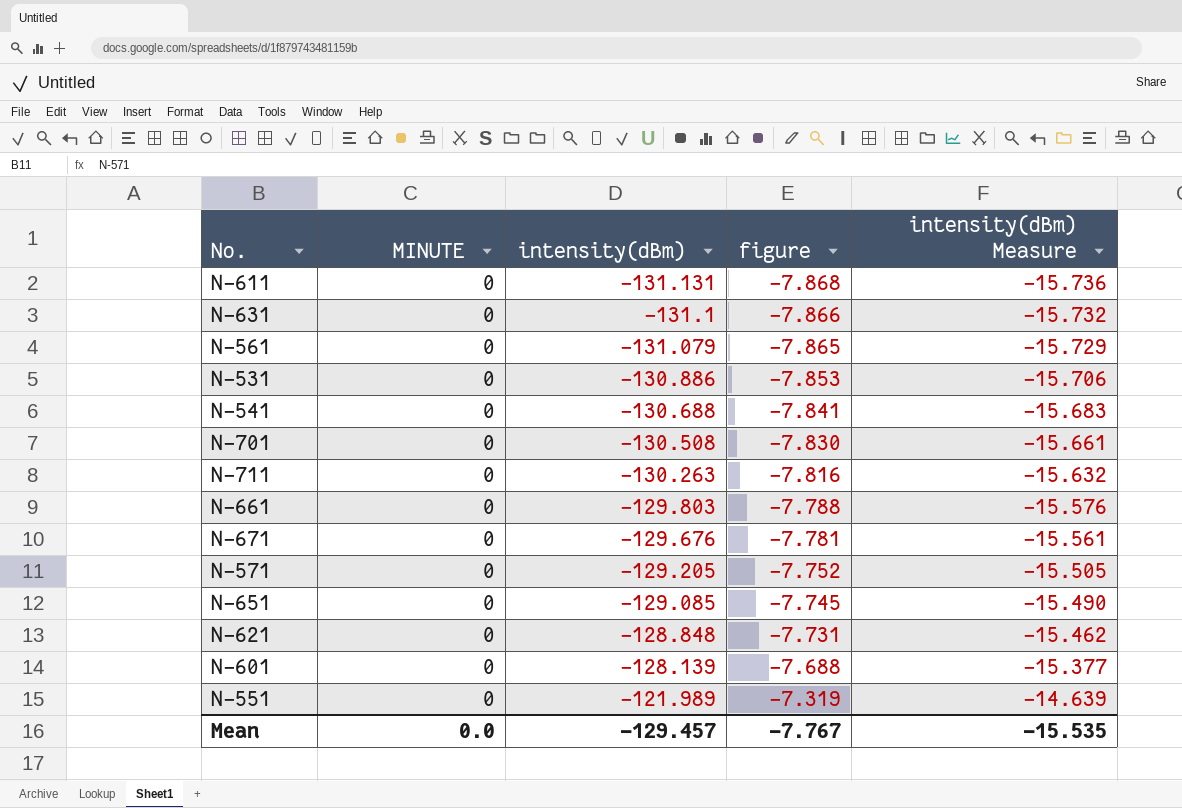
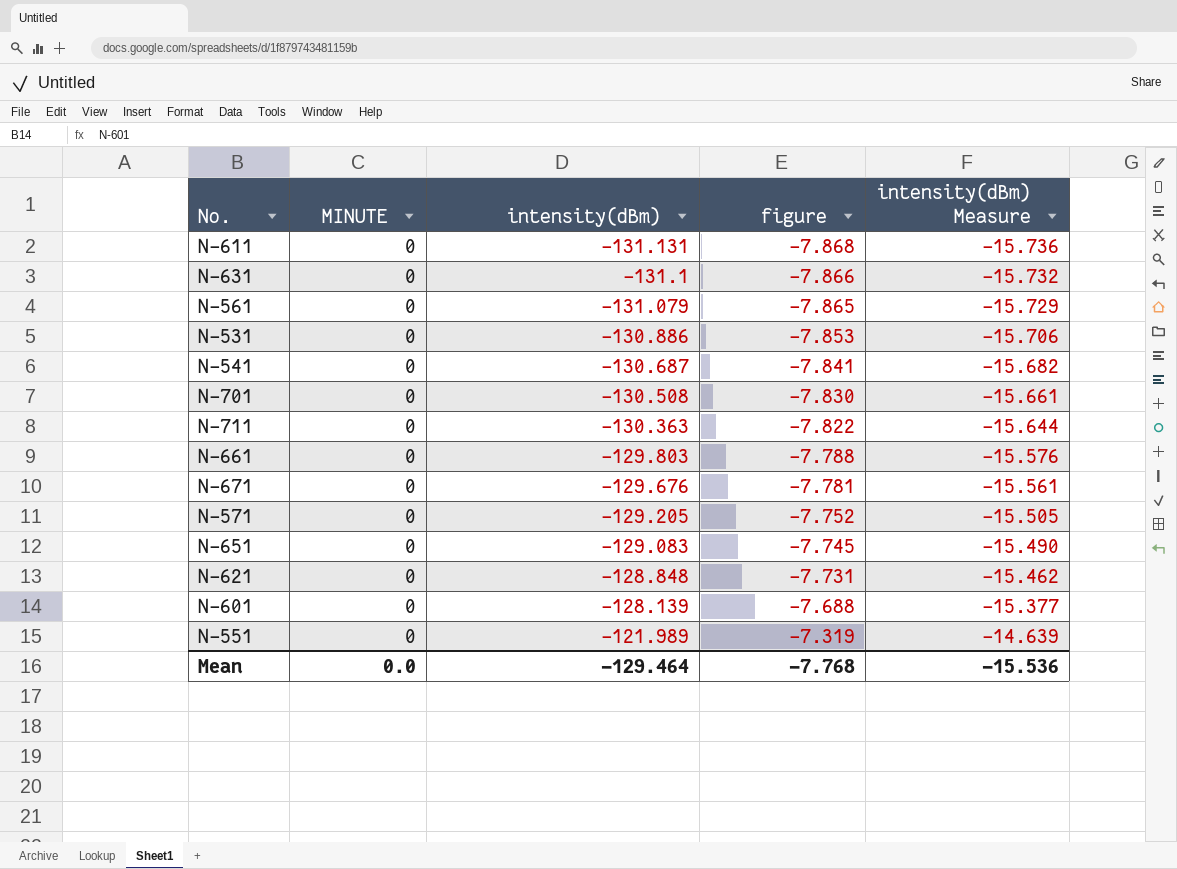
N-541 | intensity(dBm): -130.688 -> -130.687
N-541 | intensity(dBm) Measure: -15.683 -> -15.682
N-711 | intensity(dBm): -130.263 -> -130.363
N-711 | figure: -7.816 -> -7.822
N-711 | intensity(dBm) Measure: -15.632 -> -15.644
N-651 | intensity(dBm): -129.085 -> -129.083
Mean | intensity(dBm): -129.457 -> -129.464
Mean | figure: -7.767 -> -7.768
Mean | intensity(dBm) Measure: -15.535 -> -15.536

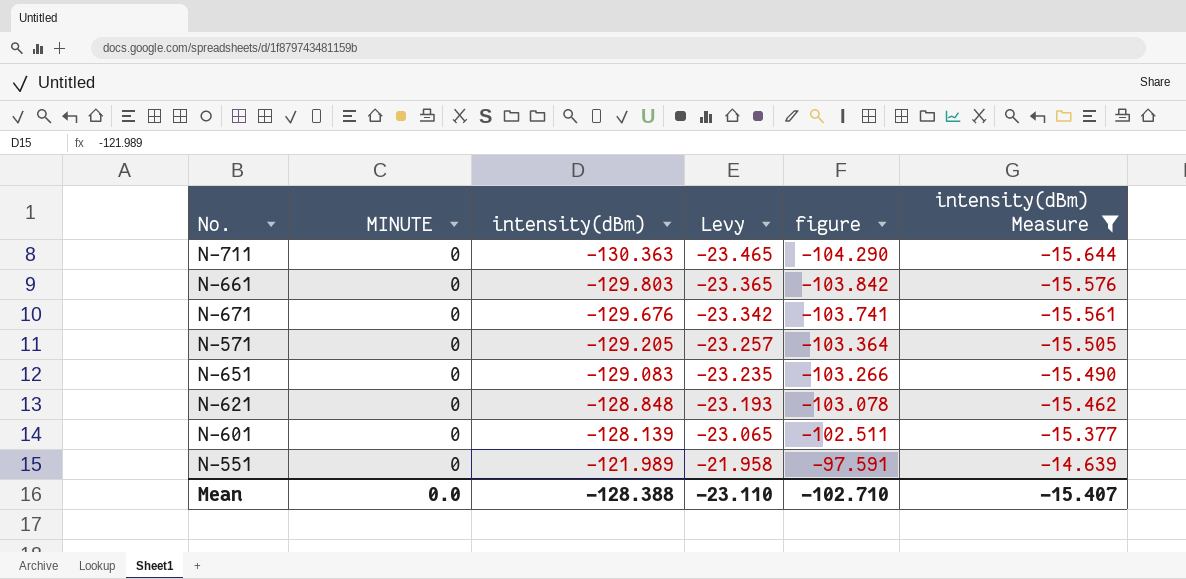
filter: none -> intensity(dBm) Measure >= -15.644
column Levy | formula: none -> [intensity(dBm)] * 0.18
column figure | formula: [intensity(dBm)] * 0.06 -> [intensity(dBm)] * 0.8
Mean | intensity(dBm): -129.464 -> -128.388
Mean | figure: -7.768 -> -102.710
Mean | intensity(dBm) Measure: -15.536 -> -15.407

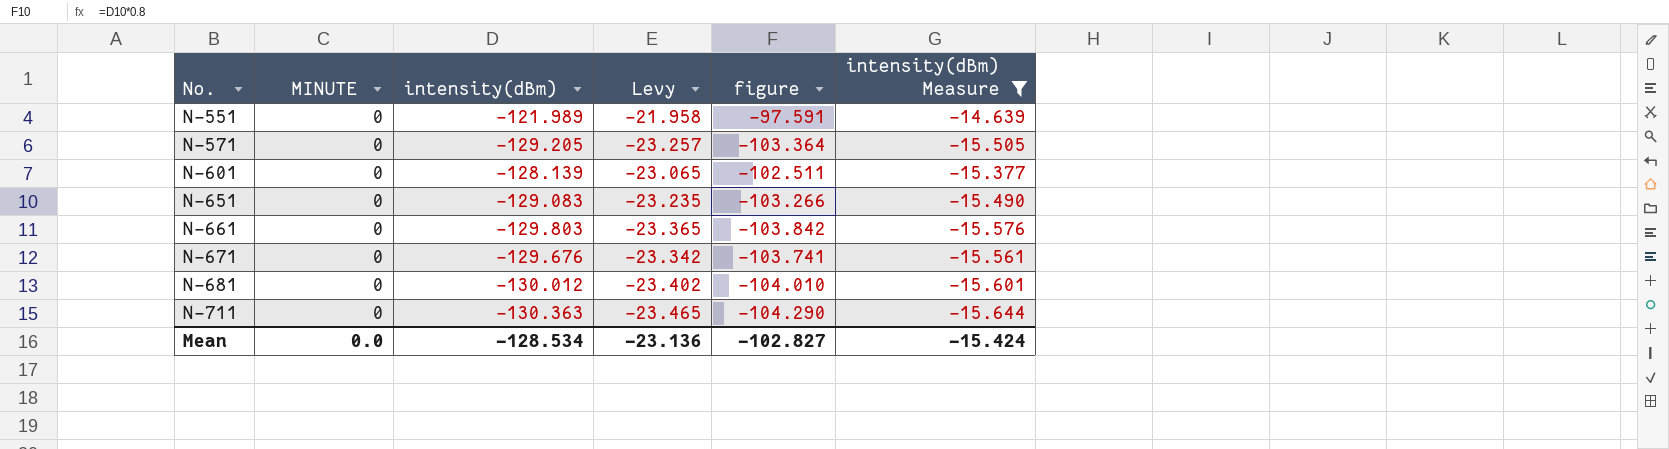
row order: intensity(dBm) ascending -> No. ascending
row N-621: 0 | -128.848 | -23.193 | -103.078 | -15.462 -> none
row N-681: none -> 0 | -130.012 | -23.402 | -104.010 | -15.601
Mean | intensity(dBm): -128.388 -> -128.534
Mean | Levy: -23.110 -> -23.136
Mean | figure: -102.710 -> -102.827
Mean | intensity(dBm) Measure: -15.407 -> -15.424

